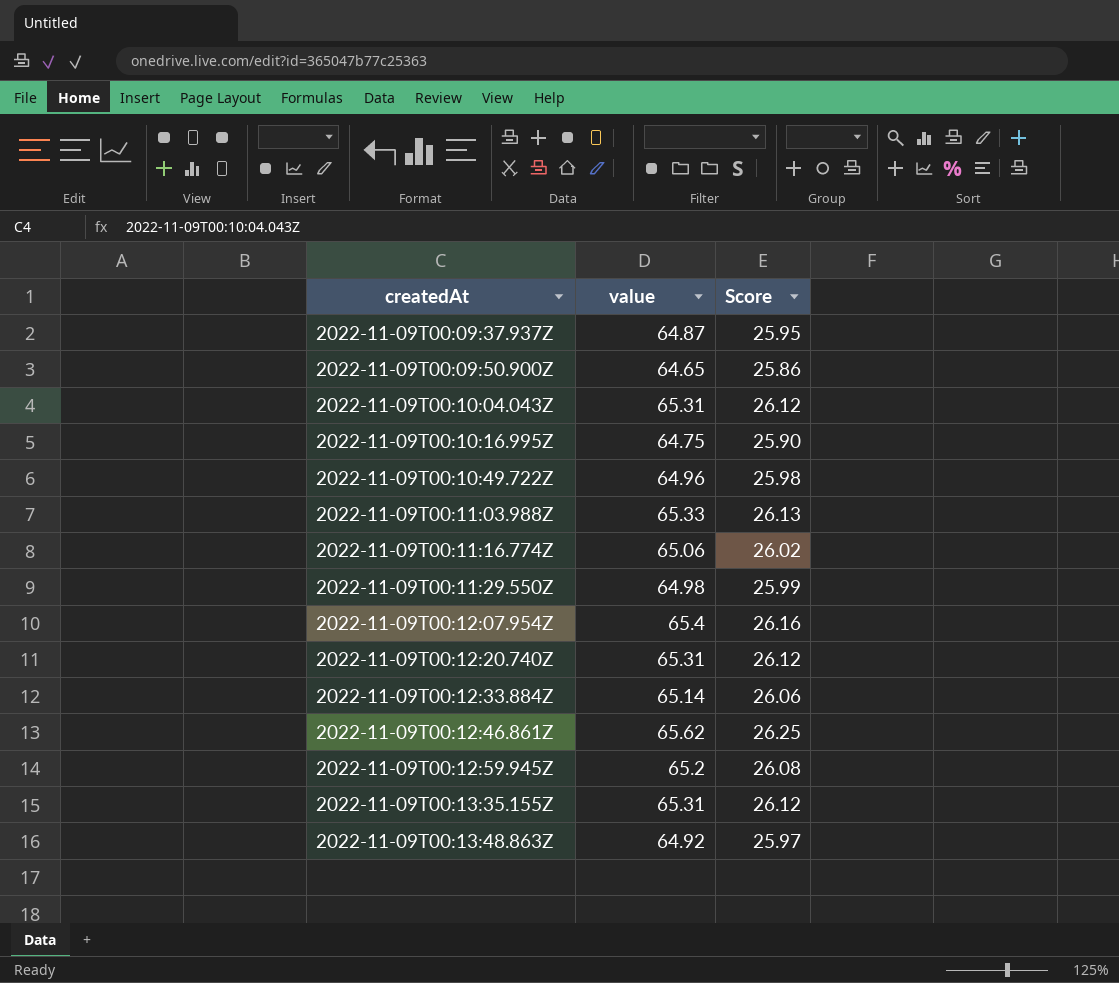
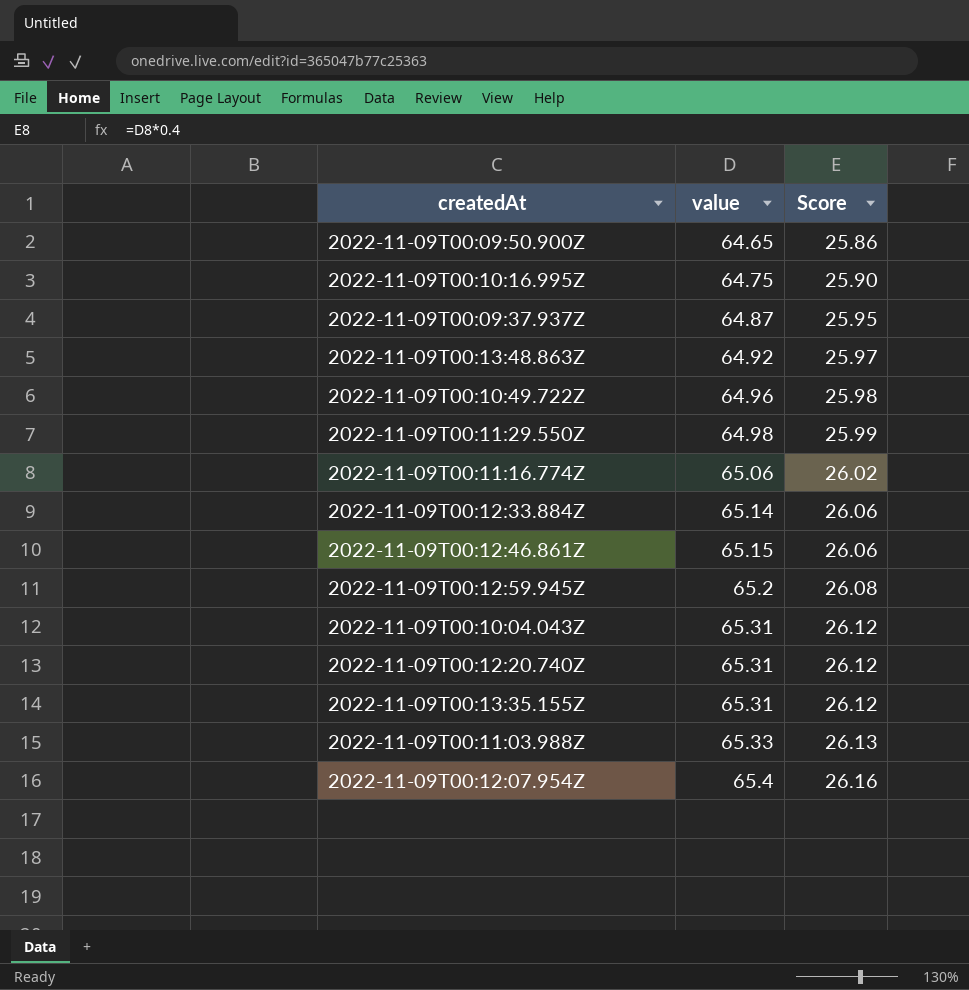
row order: createdAt ascending -> value ascending
2022-11-09T00:12:46.861Z | value: 65.62 -> 65.15
2022-11-09T00:12:46.861Z | Score: 26.25 -> 26.06

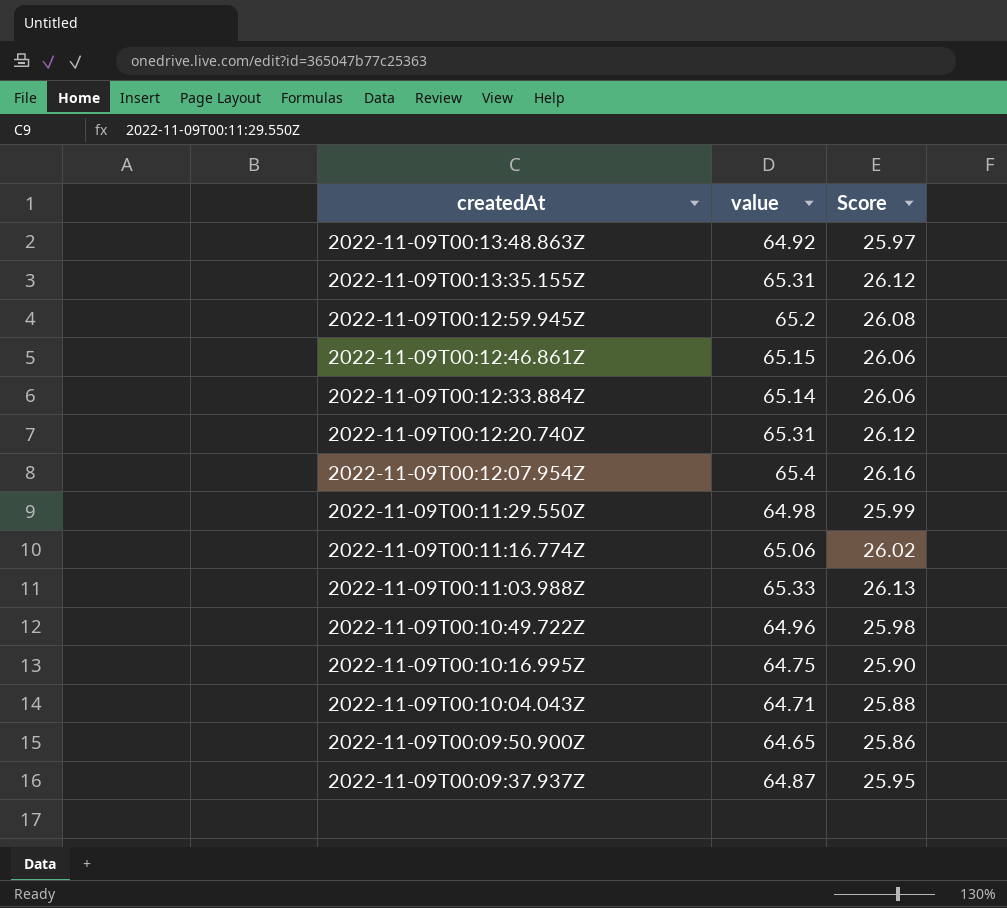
row order: value ascending -> createdAt descending
2022-11-09T00:10:04.043Z | value: 65.31 -> 64.71
2022-11-09T00:10:04.043Z | Score: 26.12 -> 25.88

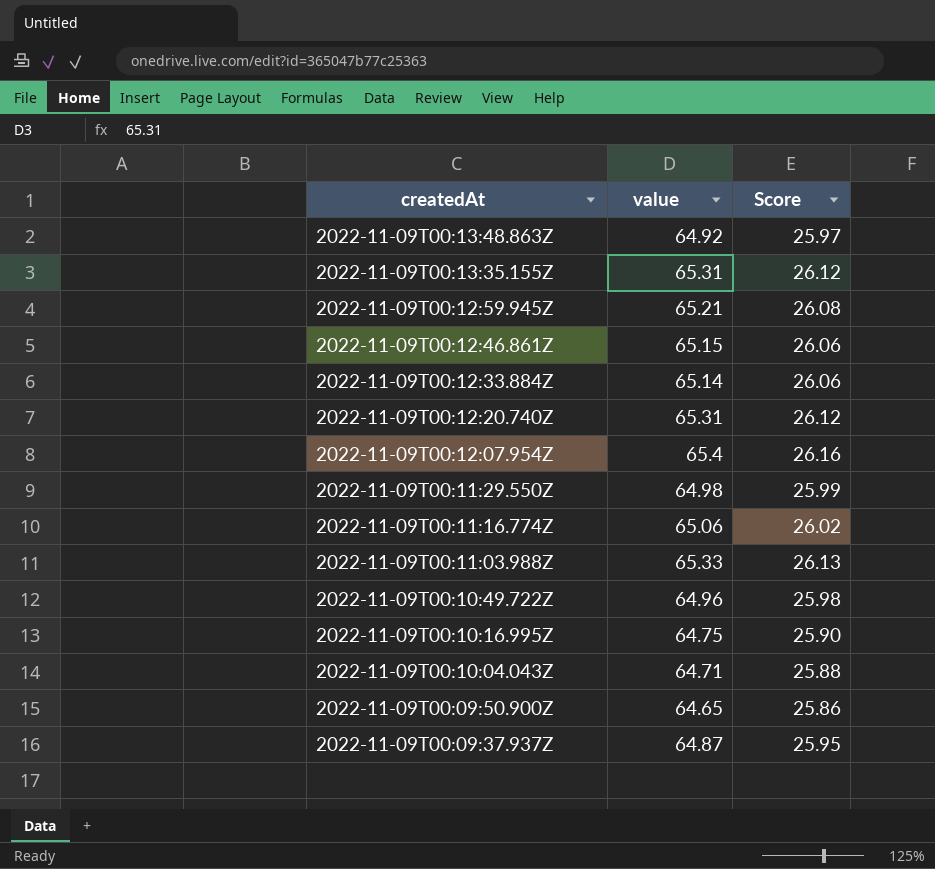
2022-11-09T00:12:59.945Z | value: 65.2 -> 65.21

